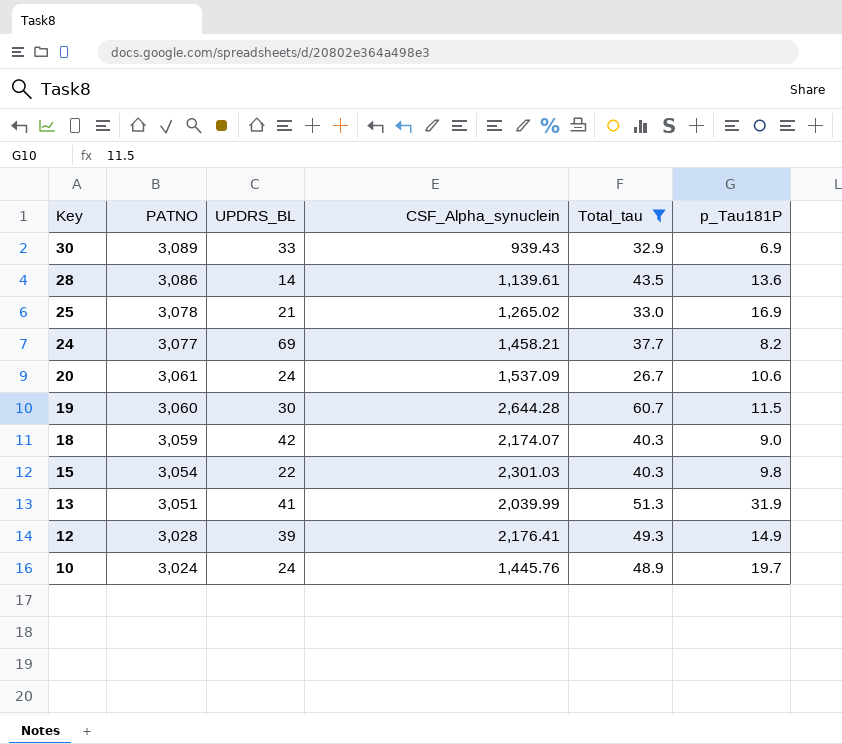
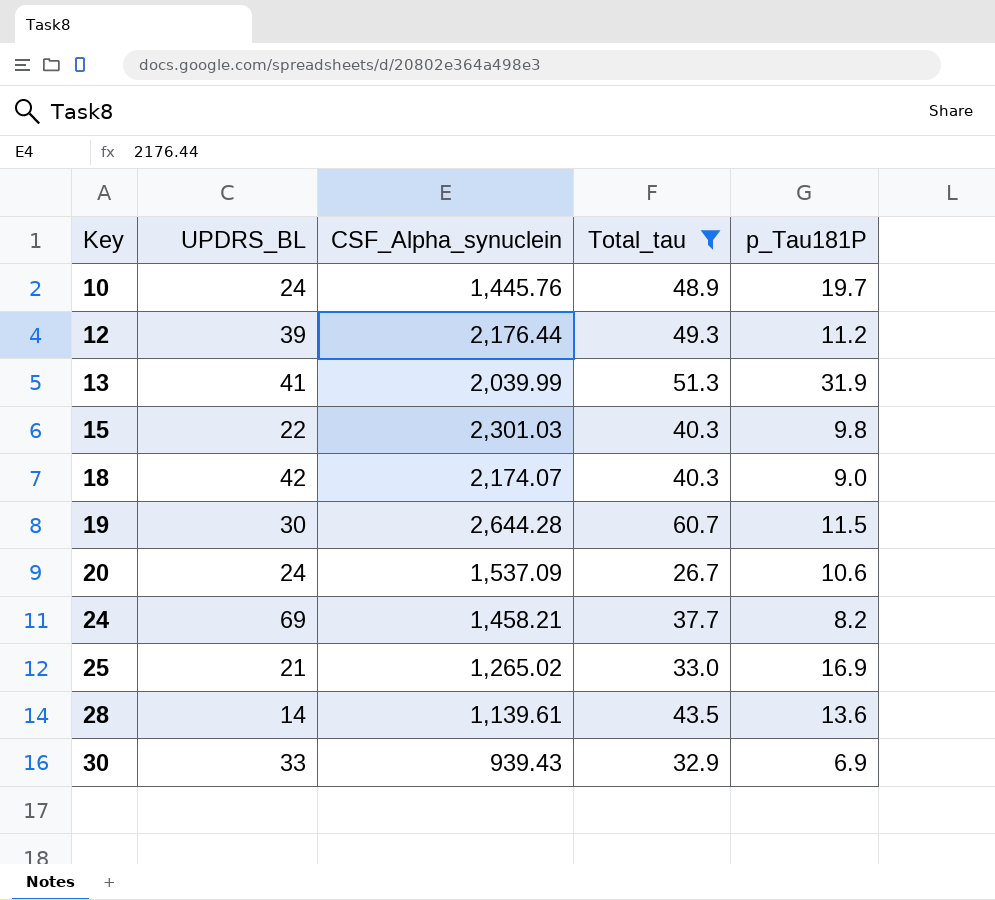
row order: Key descending -> Key ascending
column PATNO | position: 2 -> none
12 | CSF_Alpha_synuclein: 2,176.41 -> 2,176.44
12 | p_Tau181P: 14.9 -> 11.2

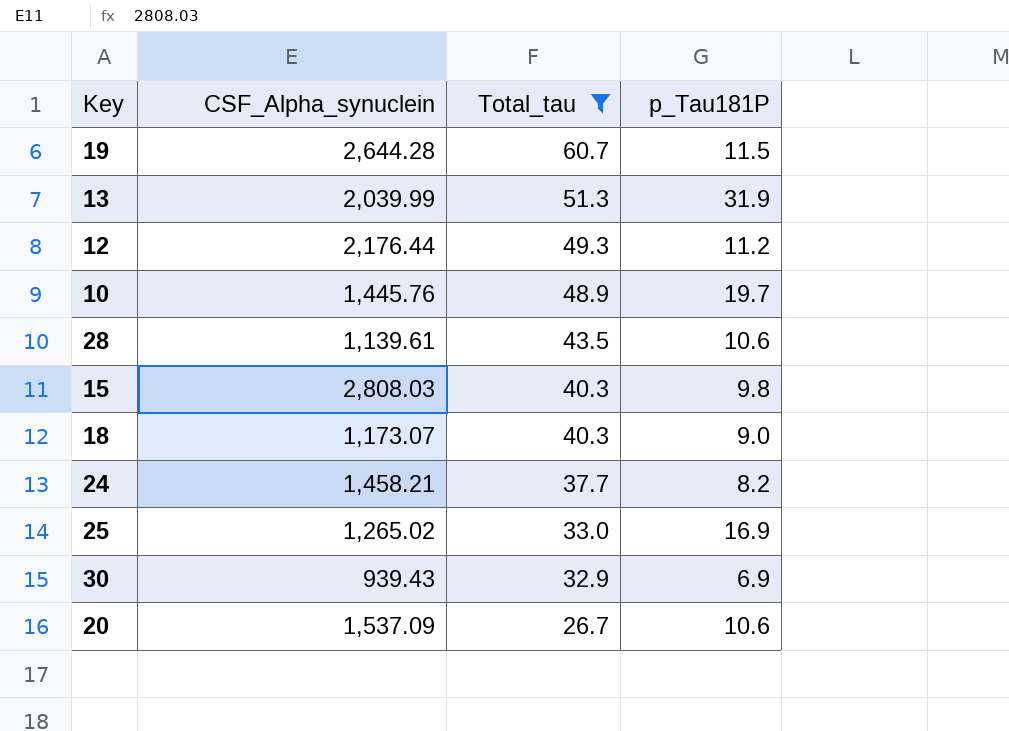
row order: Key ascending -> Total_tau descending
column UPDRS_BL | position: 2 -> none
28 | p_Tau181P: 13.6 -> 10.6
15 | CSF_Alpha_synuclein: 2,301.03 -> 2,808.03
18 | CSF_Alpha_synuclein: 2,174.07 -> 1,173.07

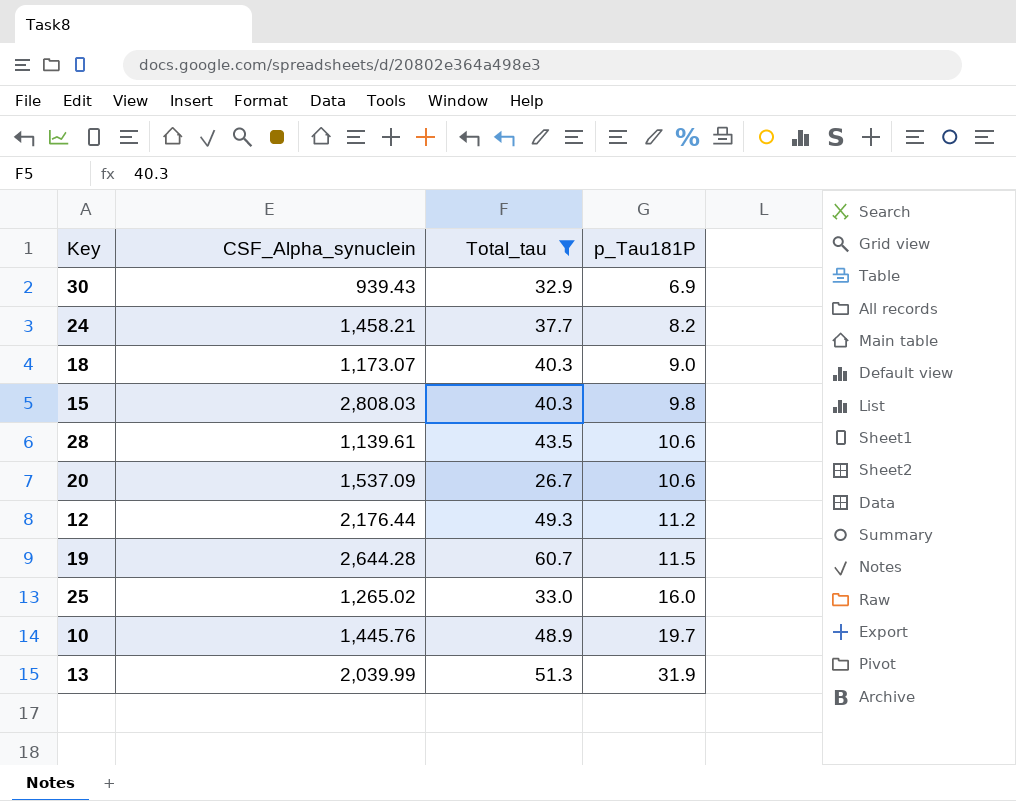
row order: Total_tau descending -> p_Tau181P ascending
25 | p_Tau181P: 16.9 -> 16.0

